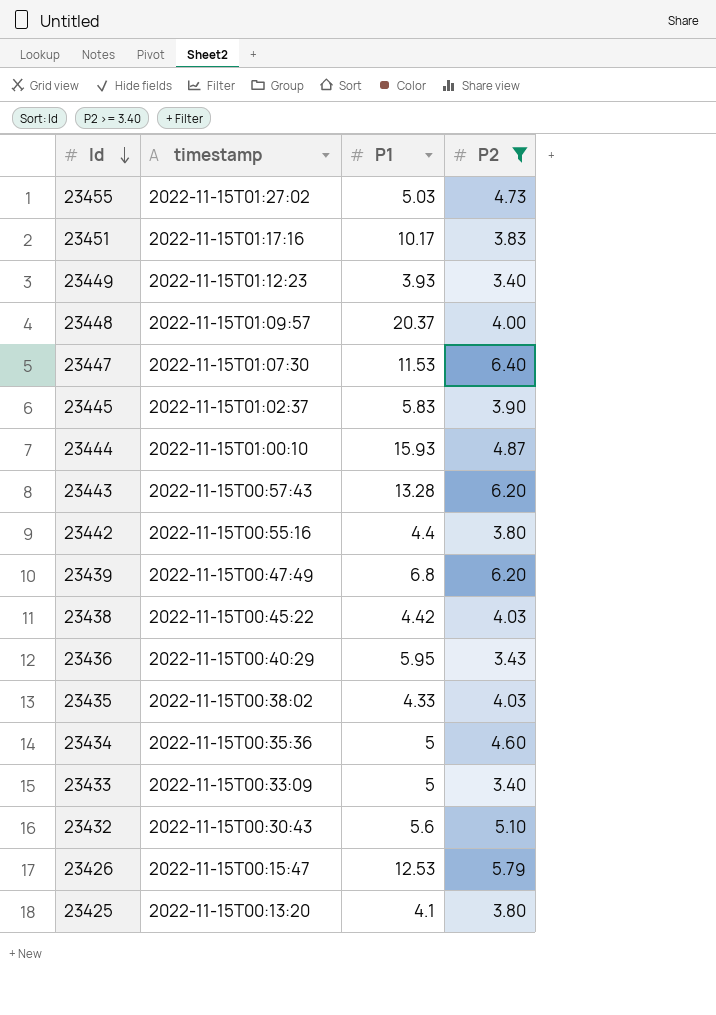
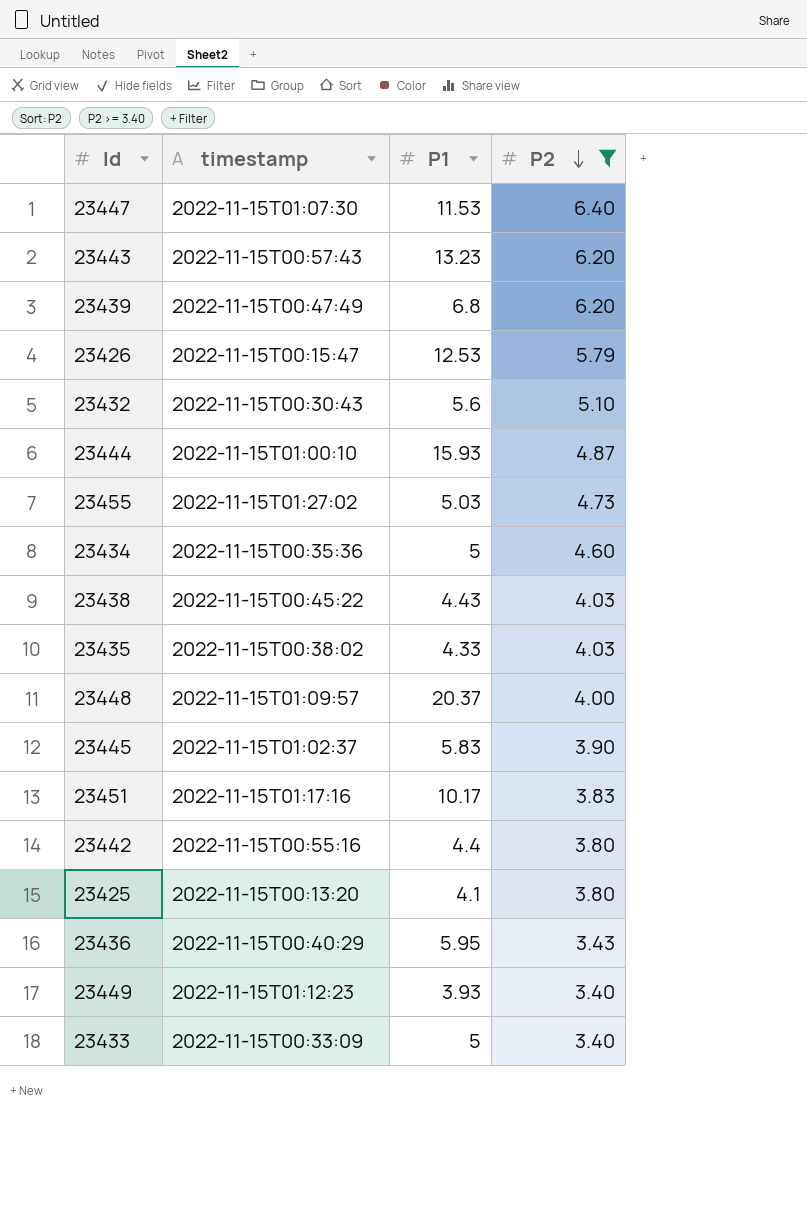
row order: Id descending -> P2 descending
23443 | P1: 13.28 -> 13.23
23438 | P1: 4.42 -> 4.43

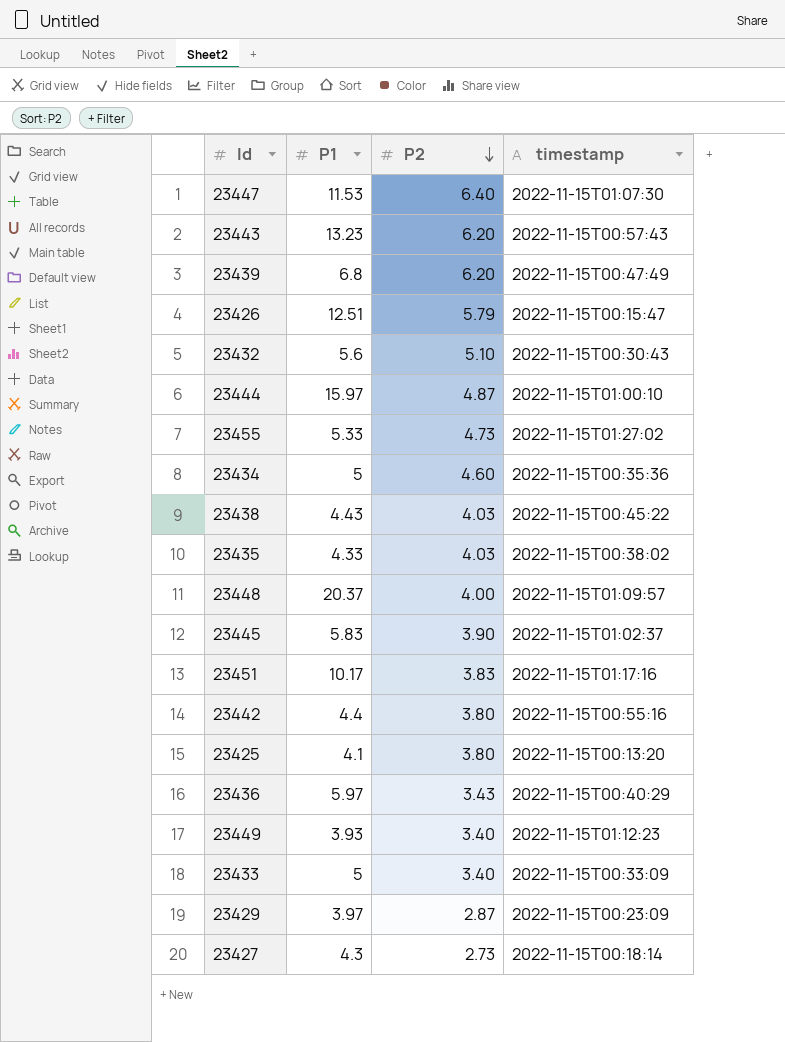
filter: P2 >= 3.40 -> none
column timestamp | position: 2 -> 4
23426 | P1: 12.53 -> 12.51
23444 | P1: 15.93 -> 15.97
23455 | P1: 5.03 -> 5.33
23436 | P1: 5.95 -> 5.97

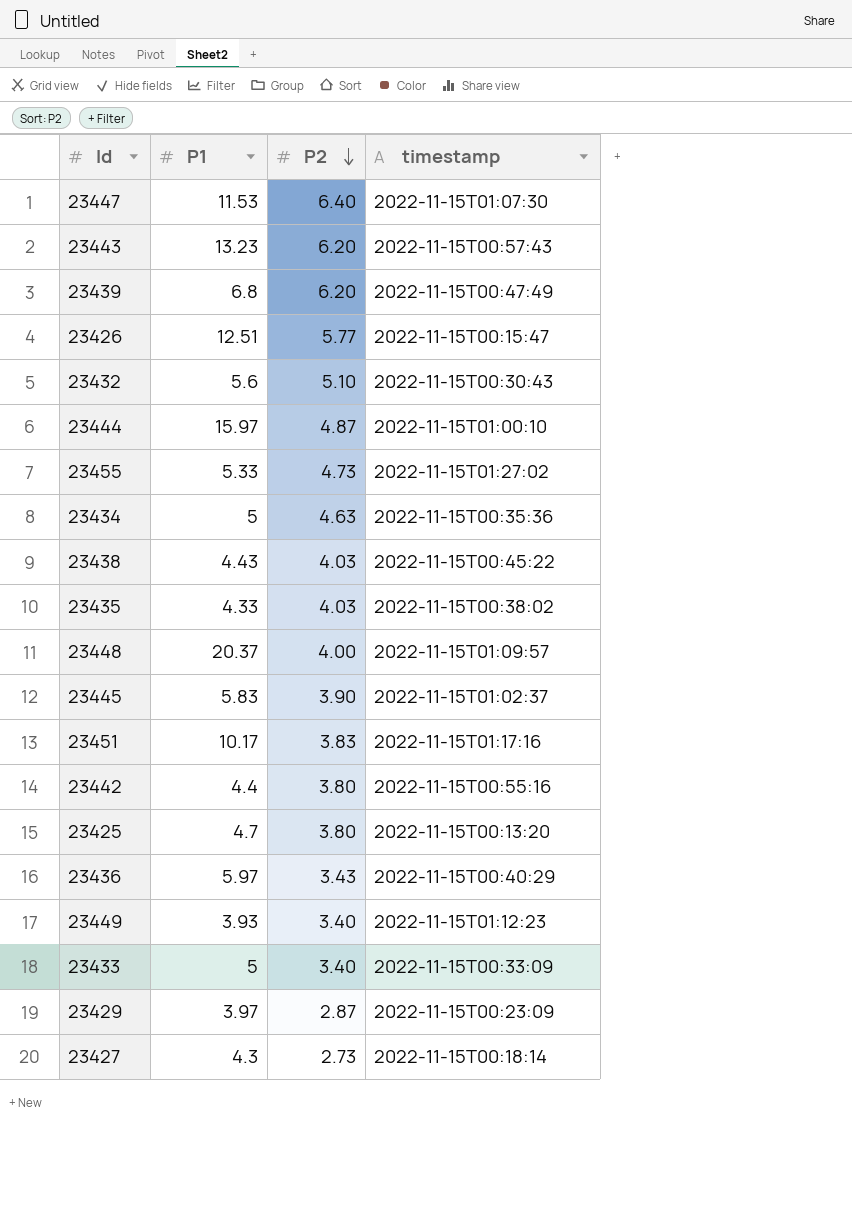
23426 | P2: 5.79 -> 5.77
23434 | P2: 4.60 -> 4.63
23425 | P1: 4.1 -> 4.7

